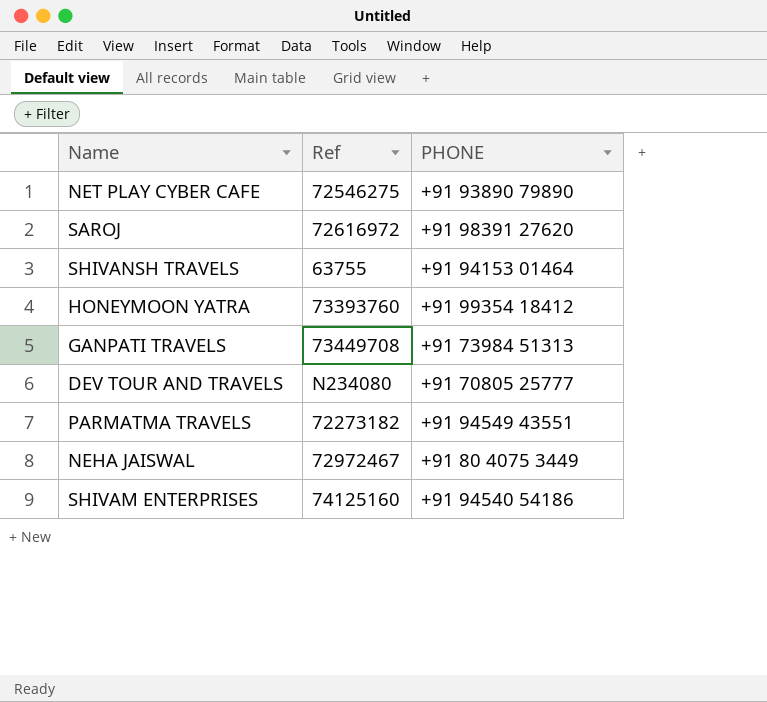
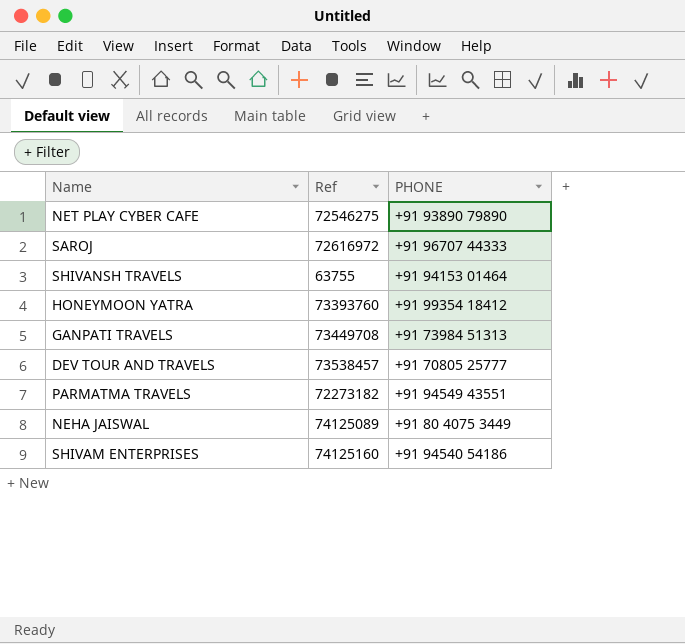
SAROJ | PHONE: +91 98391 27620 -> +91 96707 44333
DEV TOUR AND TRAVELS | Ref: N234080 -> 73538457
NEHA JAISWAL | Ref: 72972467 -> 74125089

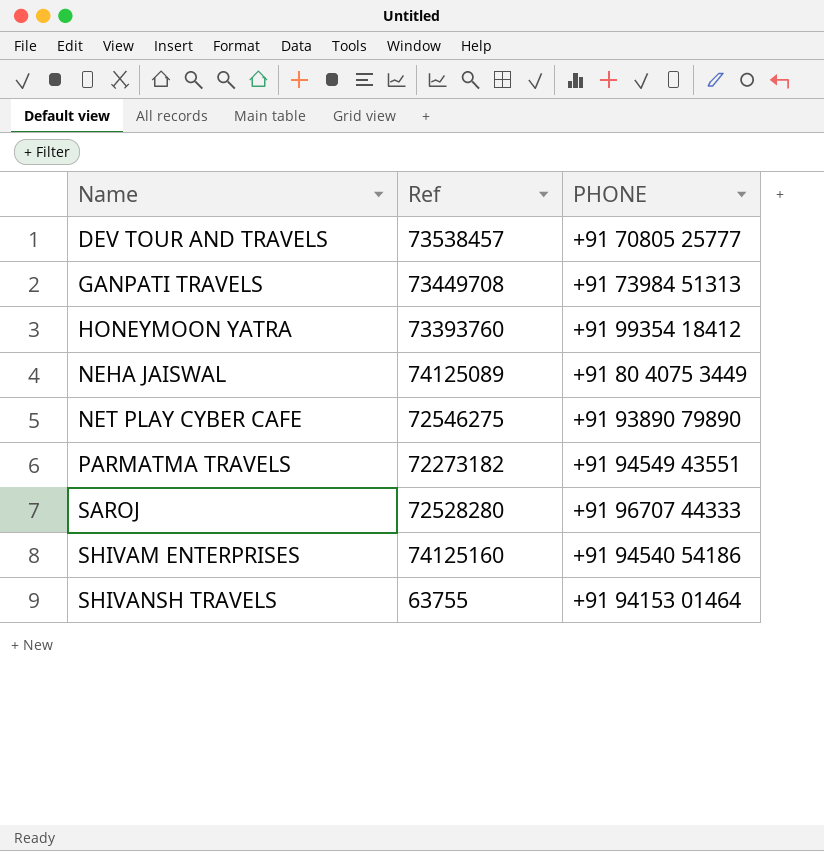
row order: none -> Name ascending
SAROJ | Ref: 72616972 -> 72528280

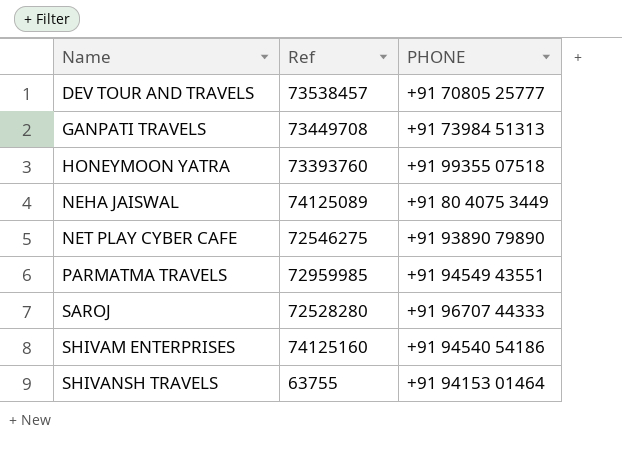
HONEYMOON YATRA | PHONE: +91 99354 18412 -> +91 99355 07518
PARMATMA TRAVELS | Ref: 72273182 -> 72959985

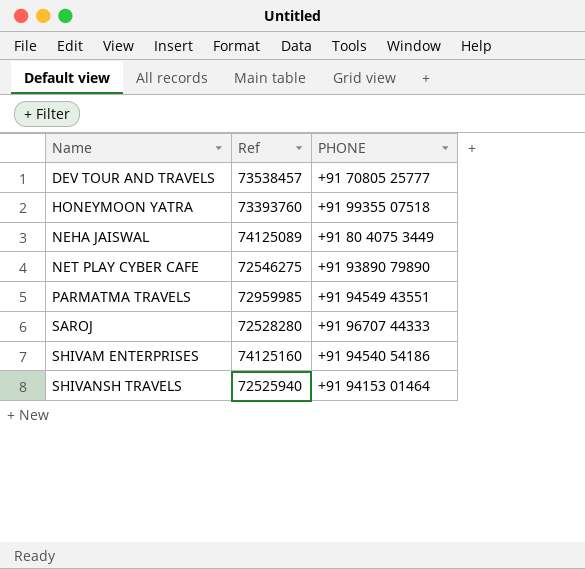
row GANPATI TRAVELS: 73449708 | +91 73984 51313 -> none
SHIVANSH TRAVELS | Ref: 63755 -> 72525940

